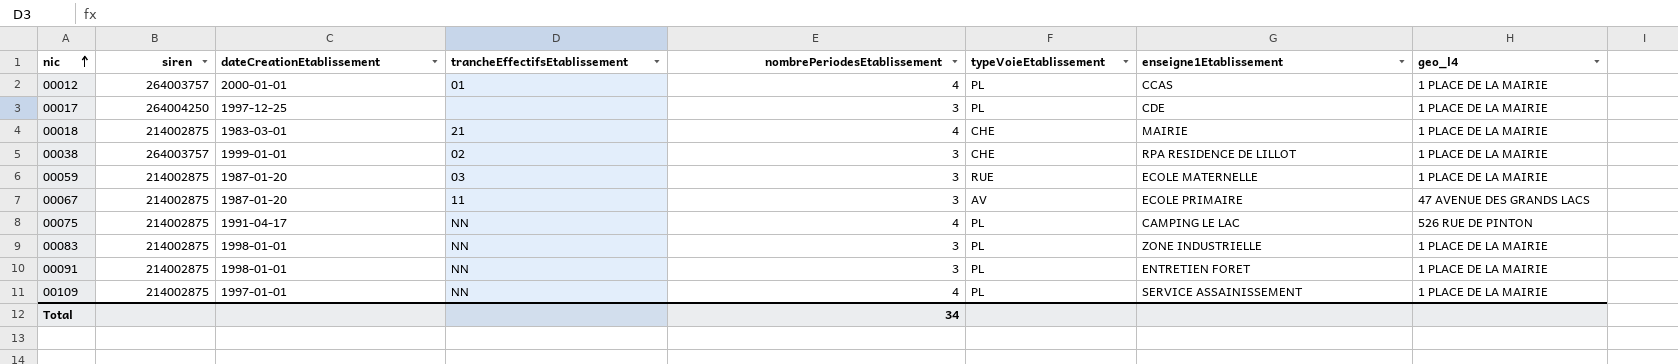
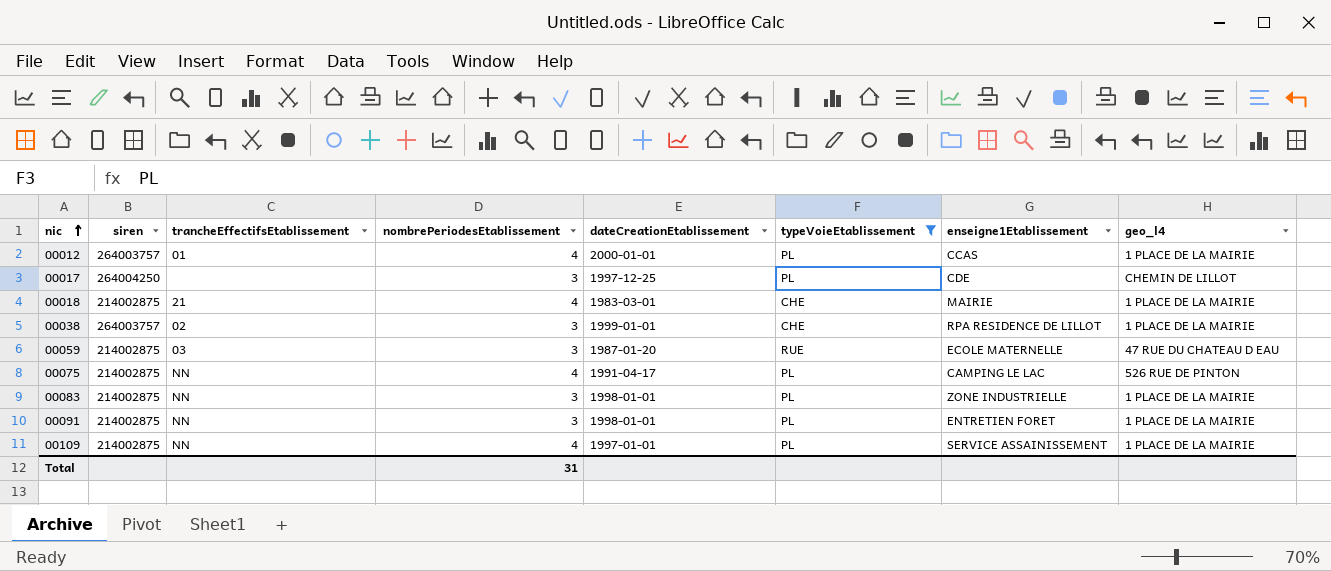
filter: none -> typeVoieEtablissement != AV
column dateCreationEtablissement | position: 3 -> 5
00017 | geo_l4: 1 PLACE DE LA MAIRIE -> CHEMIN DE LILLOT
00059 | geo_l4: 1 PLACE DE LA MAIRIE -> 47 RUE DU CHATEAU D EAU
Total | nombrePeriodesEtablissement: 34 -> 31

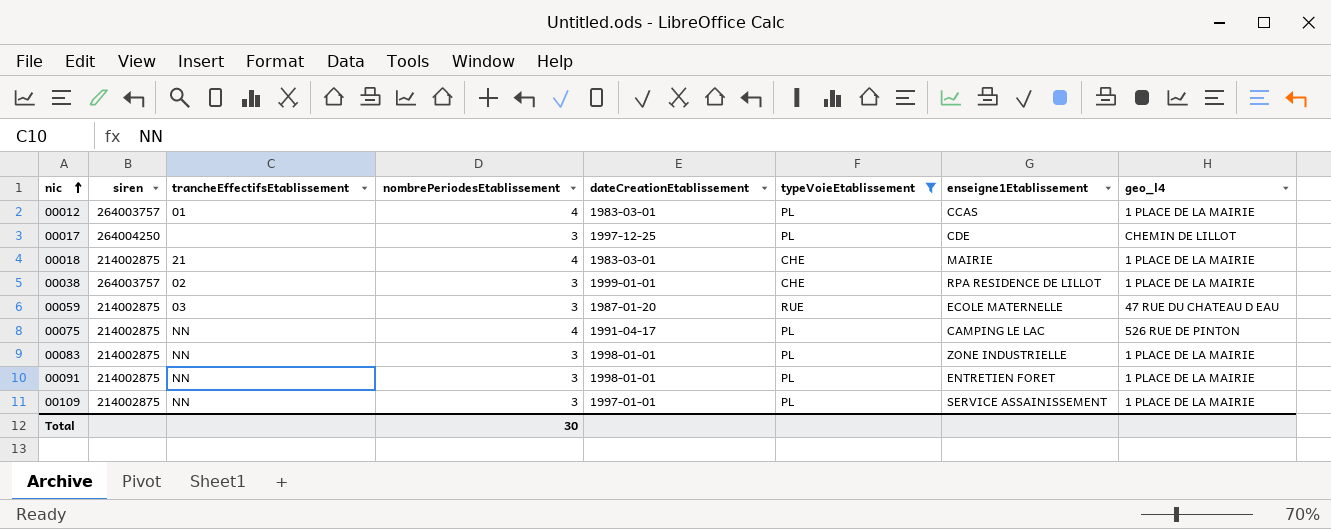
00012 | dateCreationEtablissement: 2000-01-01 -> 1983-03-01
00109 | nombrePeriodesEtablissement: 4 -> 3
Total | nombrePeriodesEtablissement: 31 -> 30

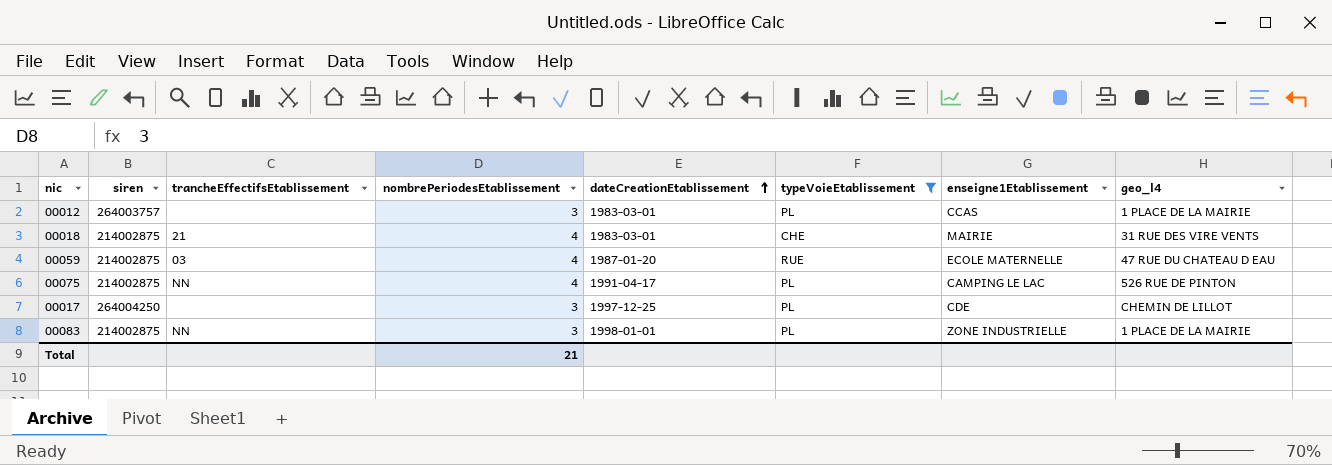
row order: nic ascending -> dateCreationEtablissement ascending
row 00038: 264003757 | 02 | 3 | 1999-01-01 | CHE | RPA RESIDENCE DE LILLOT | 1 PLACE DE LA MAIRIE -> none
row 00091: 214002875 | NN | 3 | 1998-01-01 | PL | ENTRETIEN FORET | 1 PLACE DE LA MAIRIE -> none
row 00109: 214002875 | NN | 3 | 1997-01-01 | PL | SERVICE ASSAINISSEMENT | 1 PLACE DE LA MAIRIE -> none
00012 | trancheEffectifsEtablissement: 01 -> none
00012 | nombrePeriodesEtablissement: 4 -> 3
00018 | geo_l4: 1 PLACE DE LA MAIRIE -> 31 RUE DES VIRE VENTS
00059 | nombrePeriodesEtablissement: 3 -> 4
Total | nombrePeriodesEtablissement: 30 -> 21

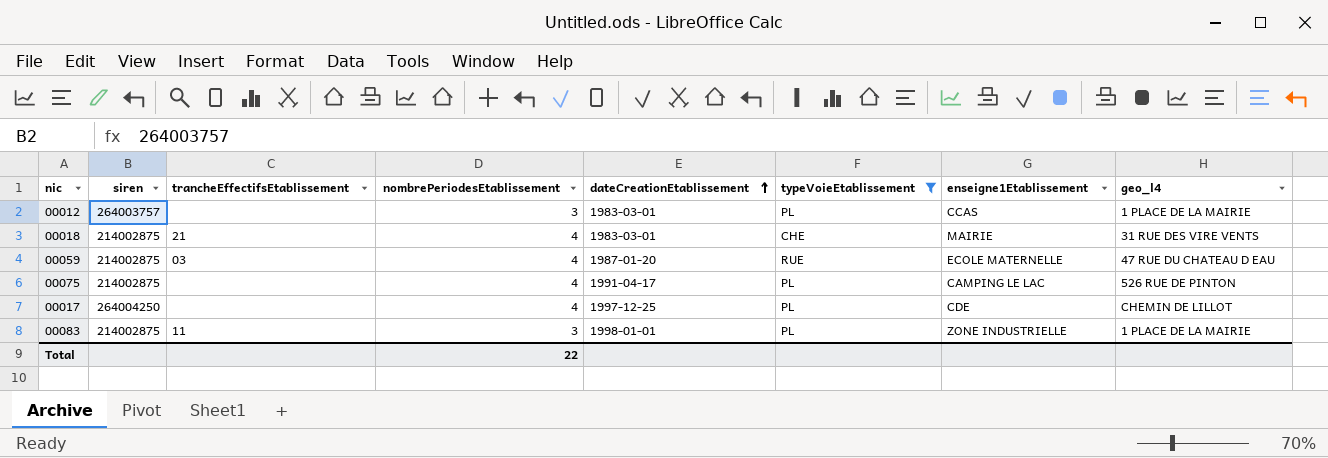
00075 | trancheEffectifsEtablissement: NN -> none
00017 | nombrePeriodesEtablissement: 3 -> 4
00083 | trancheEffectifsEtablissement: NN -> 11
Total | nombrePeriodesEtablissement: 21 -> 22

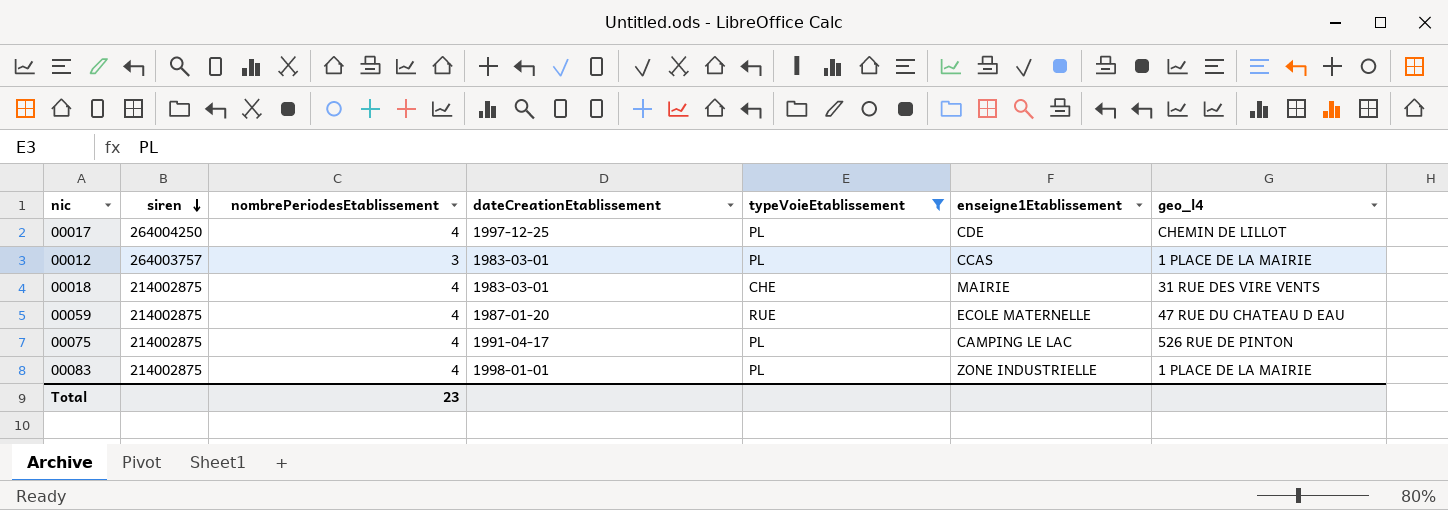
row order: dateCreationEtablissement ascending -> siren descending
column trancheEffectifsEtablissement | position: 3 -> none
00083 | nombrePeriodesEtablissement: 3 -> 4
Total | nombrePeriodesEtablissement: 22 -> 23

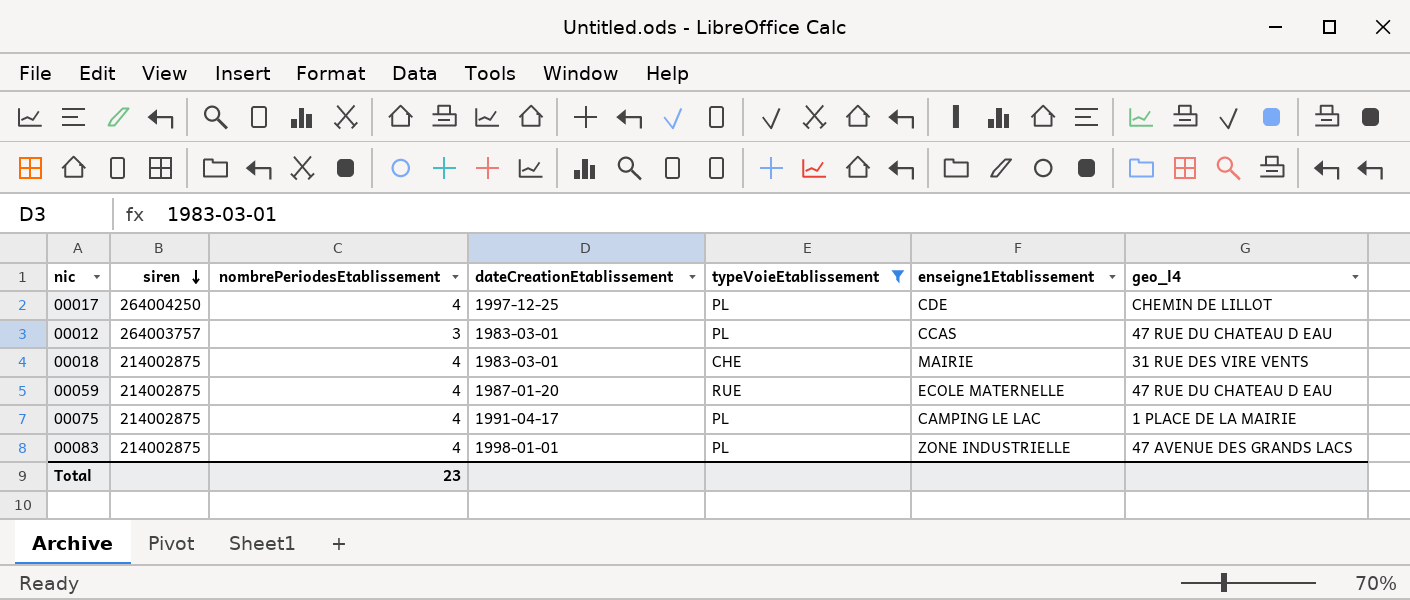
00012 | geo_l4: 1 PLACE DE LA MAIRIE -> 47 RUE DU CHATEAU D EAU
00075 | geo_l4: 526 RUE DE PINTON -> 1 PLACE DE LA MAIRIE
00083 | geo_l4: 1 PLACE DE LA MAIRIE -> 47 AVENUE DES GRANDS LACS

